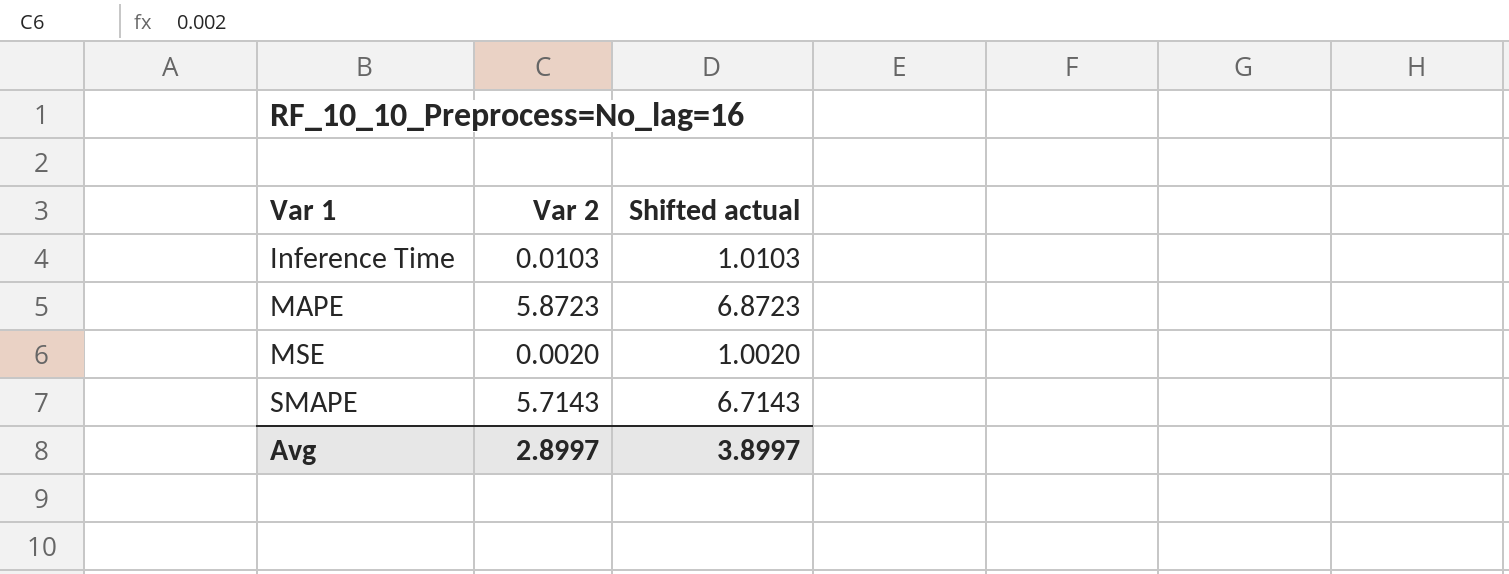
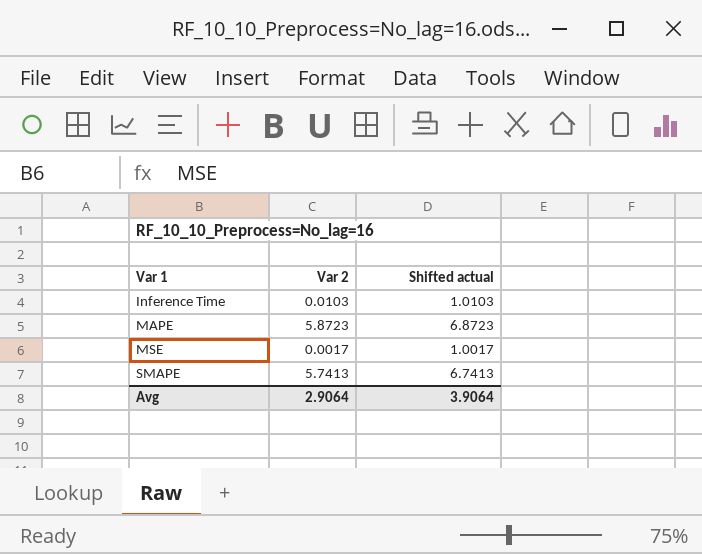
MSE | Var 2: 0.0020 -> 0.0017
MSE | Shifted actual: 1.0020 -> 1.0017
SMAPE | Var 2: 5.7143 -> 5.7413
SMAPE | Shifted actual: 6.7143 -> 6.7413
Avg | Var 2: 2.8997 -> 2.9064
Avg | Shifted actual: 3.8997 -> 3.9064

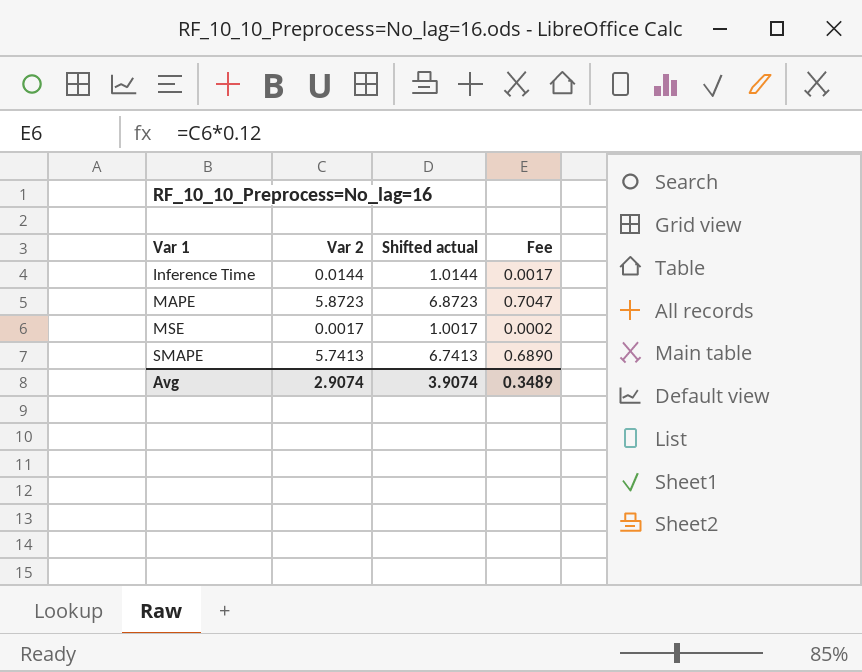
column Fee | formula: none -> [Var 2] * 0.12
Inference Time | Var 2: 0.0103 -> 0.0144
Inference Time | Shifted actual: 1.0103 -> 1.0144
Avg | Var 2: 2.9064 -> 2.9074
Avg | Shifted actual: 3.9064 -> 3.9074

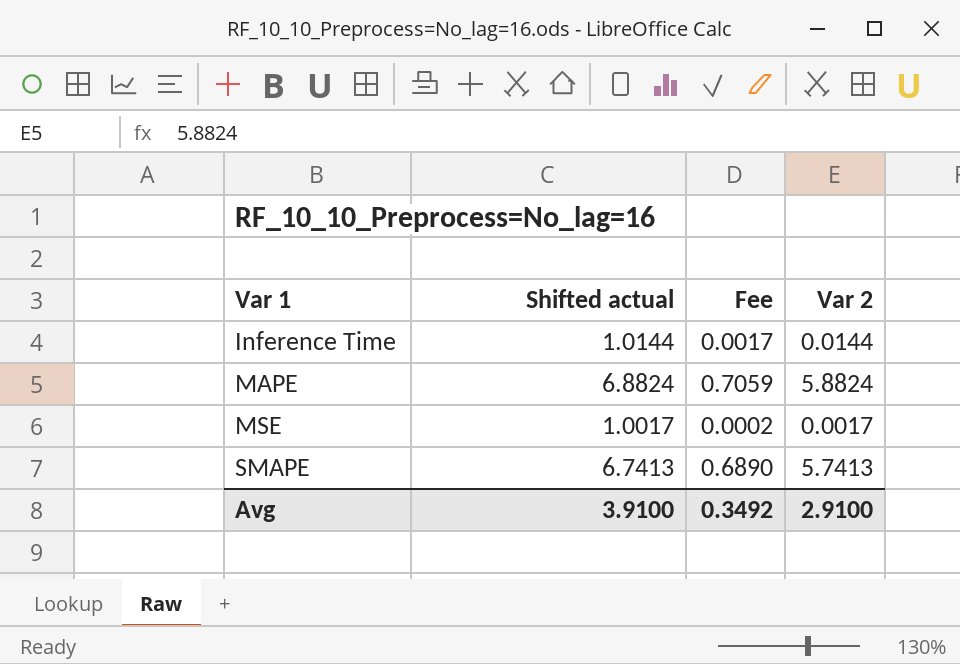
column Var 2 | position: 2 -> 4
MAPE | Shifted actual: 6.8723 -> 6.8824
MAPE | Fee: 0.7047 -> 0.7059
MAPE | Var 2: 5.8723 -> 5.8824
Avg | Shifted actual: 3.9074 -> 3.9100
Avg | Fee: 0.3489 -> 0.3492
Avg | Var 2: 2.9074 -> 2.9100

